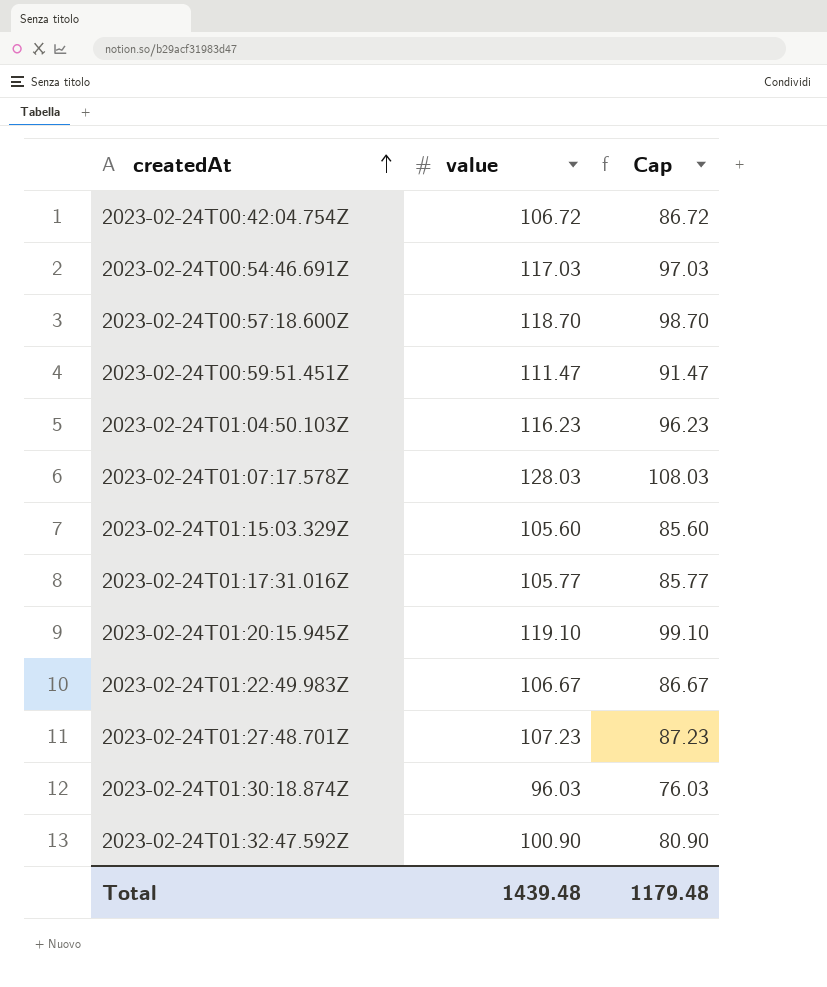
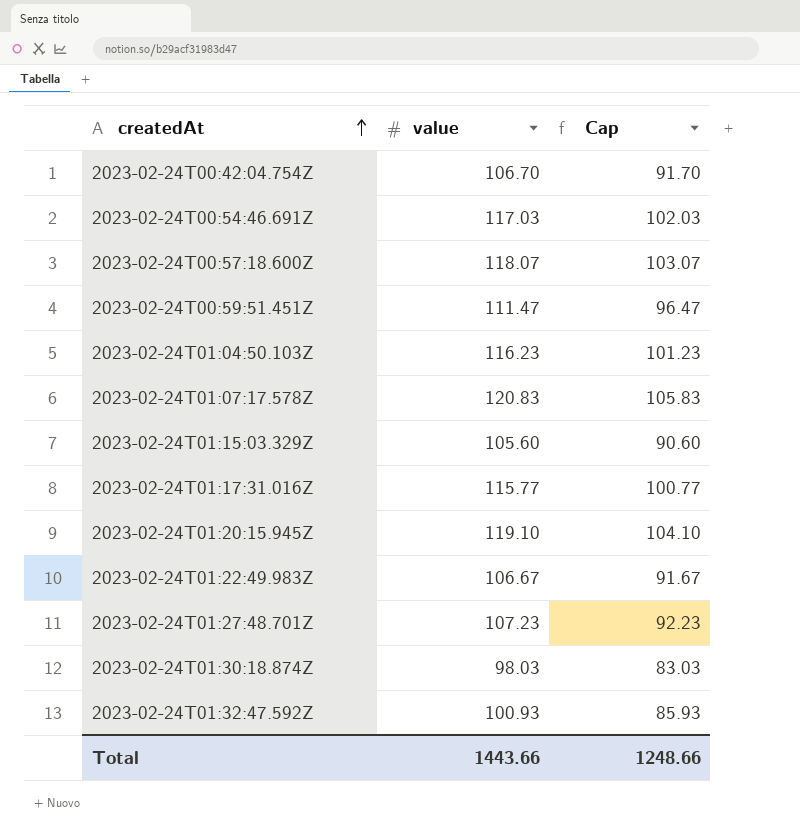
column Cap | formula: [value] - 20 -> [value] - 15
2023-02-24T00:42:04.754Z | value: 106.72 -> 106.70
2023-02-24T00:57:18.600Z | value: 118.70 -> 118.07
2023-02-24T01:07:17.578Z | value: 128.03 -> 120.83
2023-02-24T01:17:31.016Z | value: 105.77 -> 115.77
2023-02-24T01:30:18.874Z | value: 96.03 -> 98.03
2023-02-24T01:32:47.592Z | value: 100.90 -> 100.93
Total | value: 1439.48 -> 1443.66
Total | Cap: 1179.48 -> 1248.66

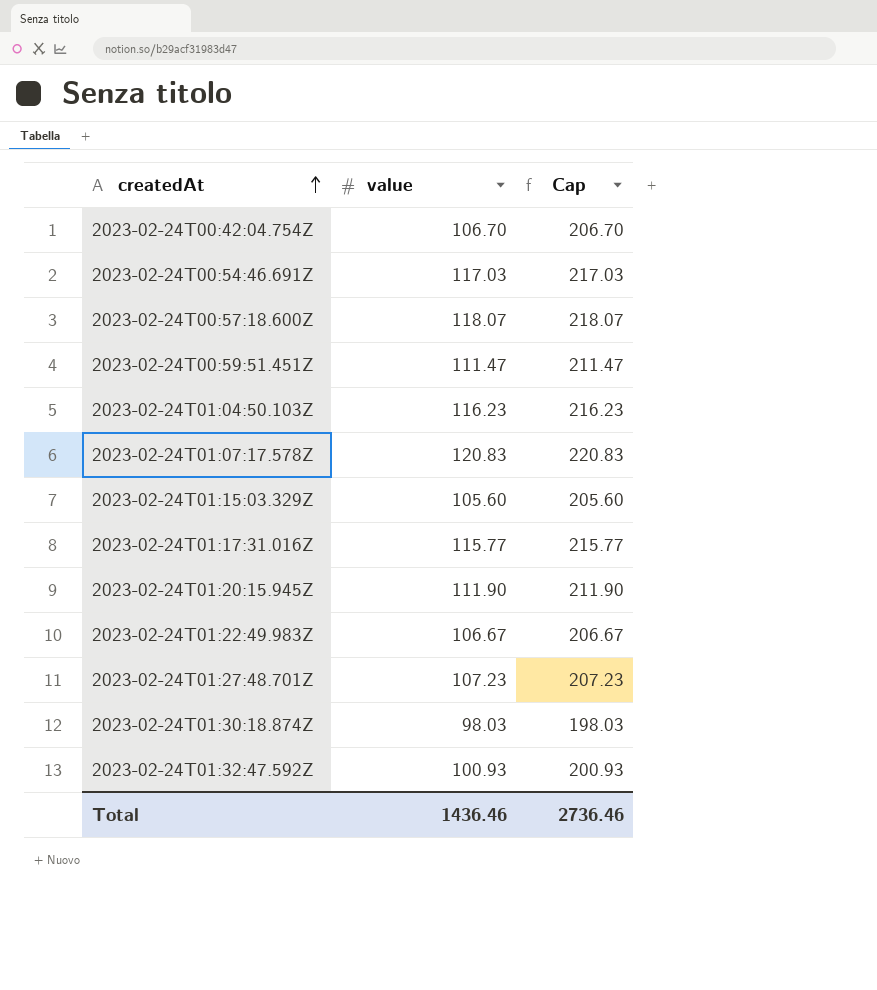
column Cap | formula: [value] - 15 -> [value] + 100
2023-02-24T01:20:15.945Z | value: 119.10 -> 111.90
Total | value: 1443.66 -> 1436.46
Total | Cap: 1248.66 -> 2736.46

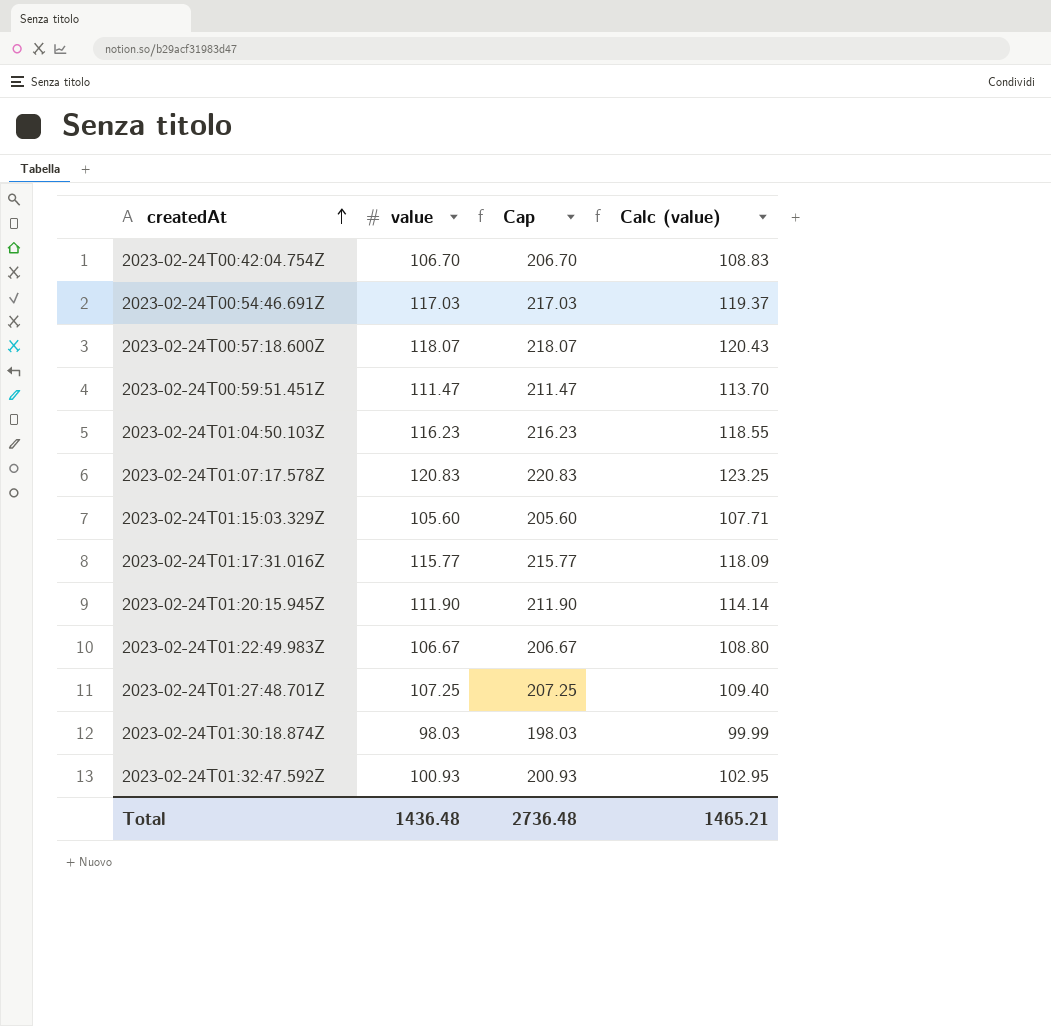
column Calc (value) | formula: none -> [value] * 1.02
2023-02-24T01:27:48.701Z | value: 107.23 -> 107.25
2023-02-24T01:27:48.701Z | Cap: 207.23 -> 207.25
Total | value: 1436.46 -> 1436.48
Total | Cap: 2736.46 -> 2736.48

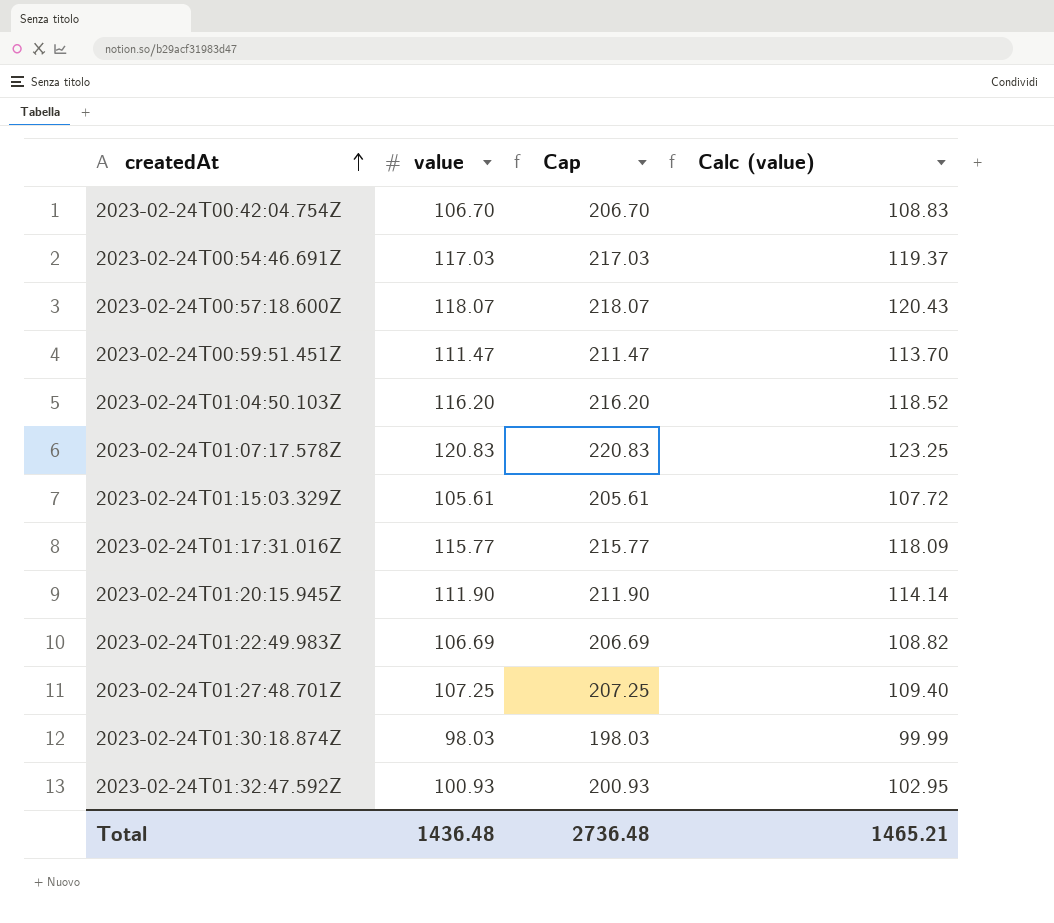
2023-02-24T01:04:50.103Z | value: 116.23 -> 116.20
2023-02-24T01:04:50.103Z | Cap: 216.23 -> 216.20
2023-02-24T01:04:50.103Z | Calc (value): 118.55 -> 118.52
2023-02-24T01:15:03.329Z | value: 105.60 -> 105.61
2023-02-24T01:15:03.329Z | Cap: 205.60 -> 205.61
2023-02-24T01:15:03.329Z | Calc (value): 107.71 -> 107.72
2023-02-24T01:22:49.983Z | value: 106.67 -> 106.69
2023-02-24T01:22:49.983Z | Cap: 206.67 -> 206.69
2023-02-24T01:22:49.983Z | Calc (value): 108.80 -> 108.82

